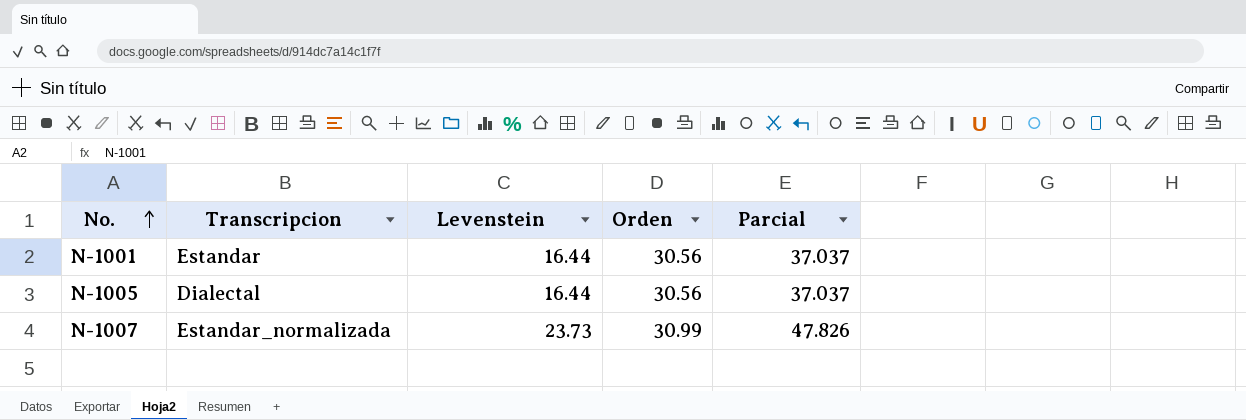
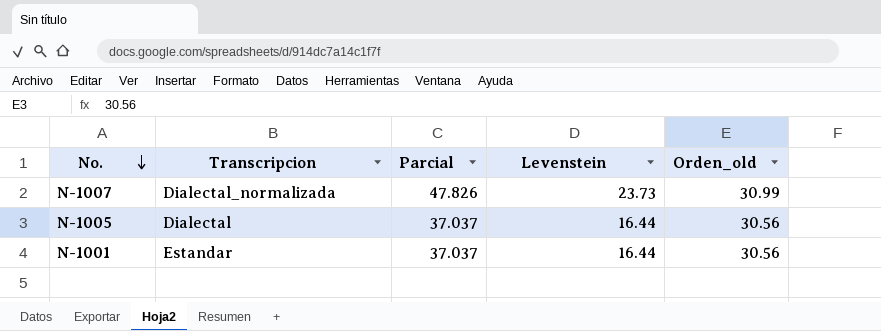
row order: No. ascending -> No. descending
column Parcial | position: 5 -> 3
column name: Orden -> Orden_old
N-1007 | Transcripcion: Estandar_normalizada -> Dialectal_normalizada

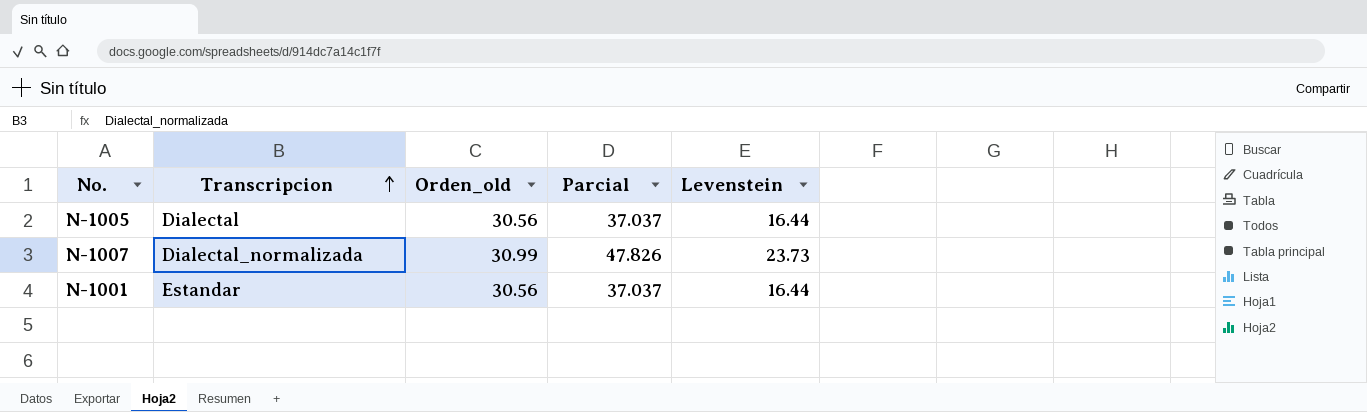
row order: No. descending -> Transcripcion ascending
column Orden_old | position: 5 -> 3

